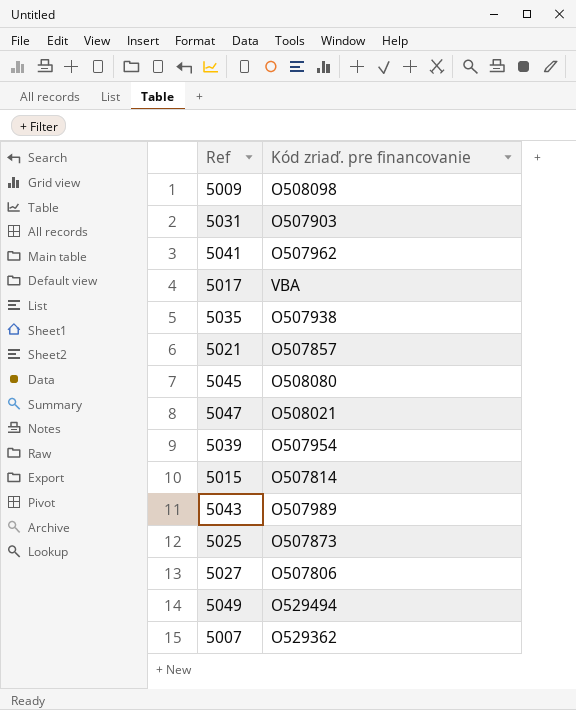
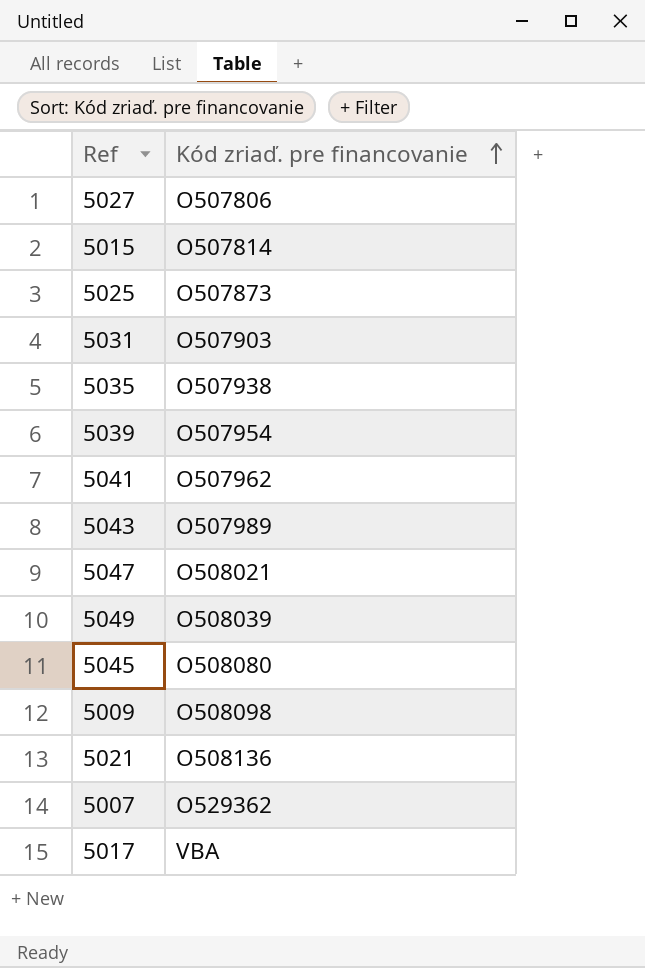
row order: none -> Kód zriaď. pre financovanie ascending
5049 | Kód zriaď. pre financovanie: O529494 -> O508039
5021 | Kód zriaď. pre financovanie: O507857 -> O508136

